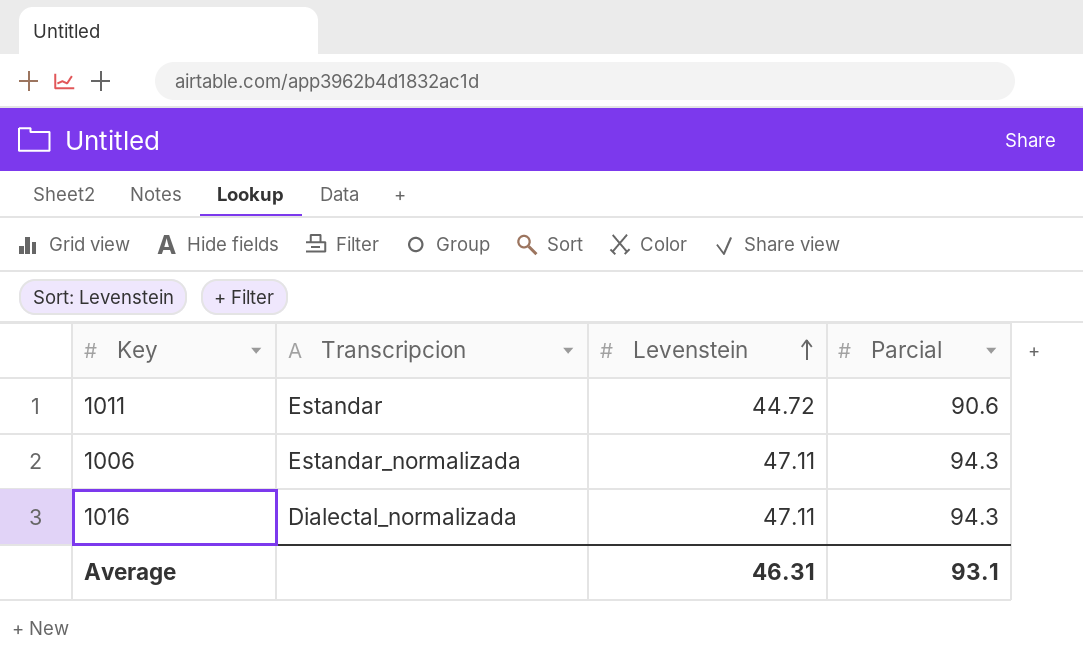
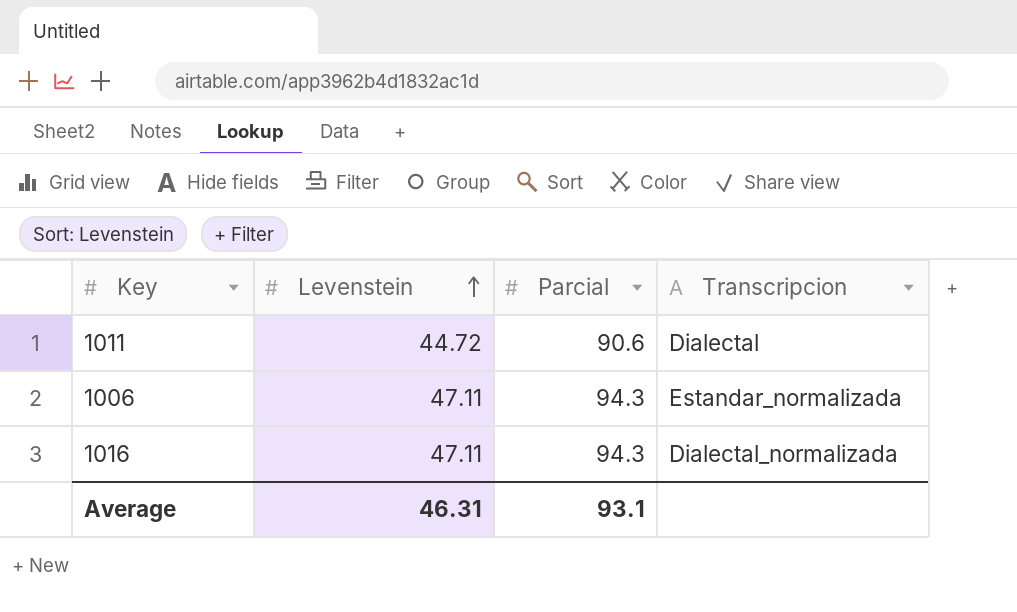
column Transcripcion | position: 2 -> 4
1011 | Transcripcion: Estandar -> Dialectal

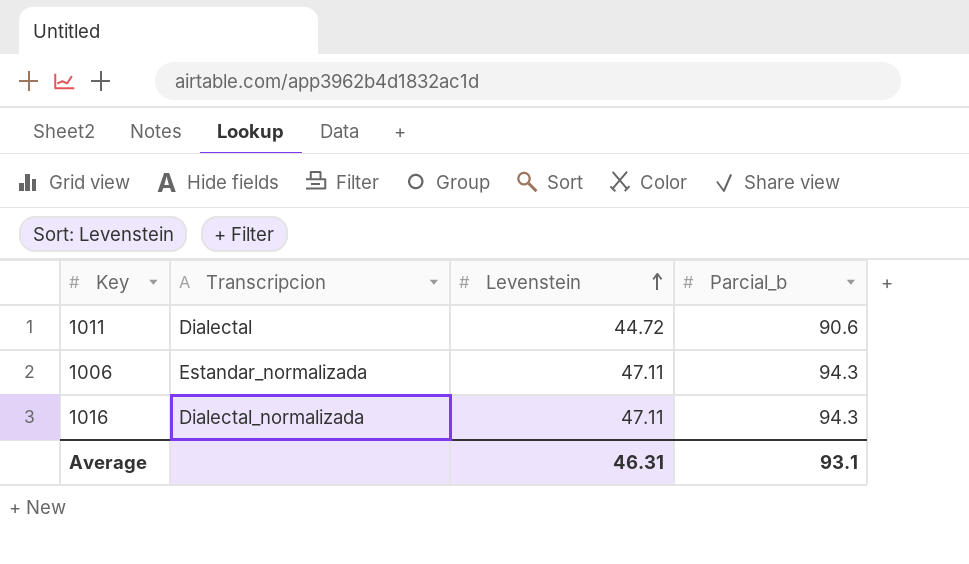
column Transcripcion | position: 4 -> 2
column name: Parcial -> Parcial_b

